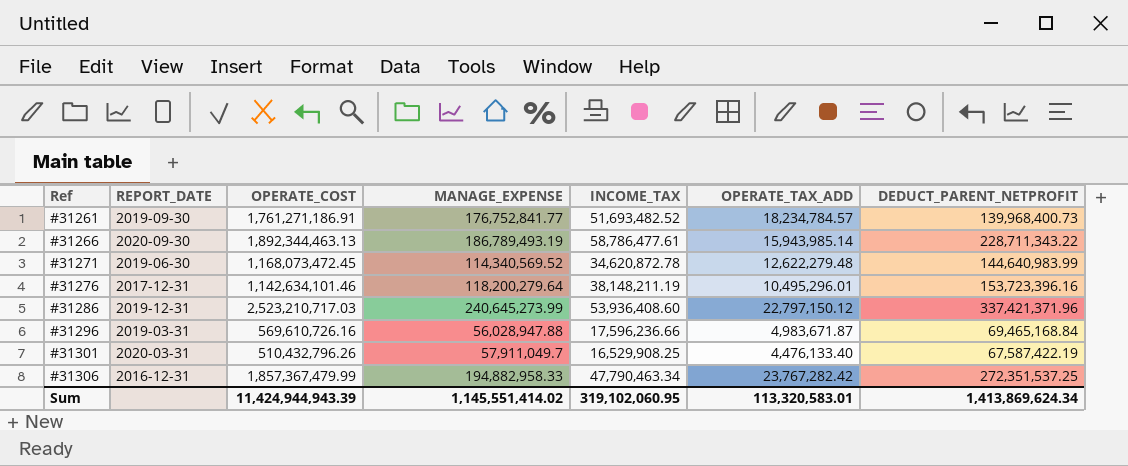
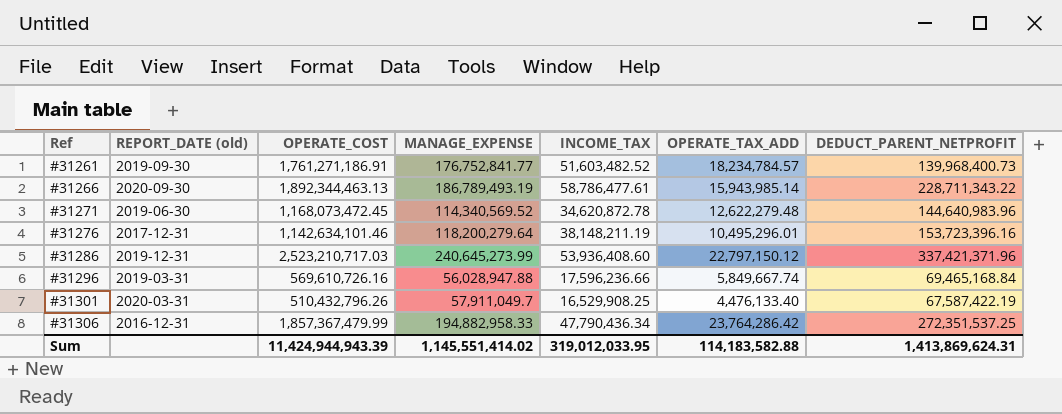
column name: REPORT_DATE -> REPORT_DATE (old)
#31261 | INCOME_TAX: 51,693,482.52 -> 51,603,482.52
#31271 | DEDUCT_PARENT_NETPROFIT: 144,640,983.99 -> 144,640,983.96
#31296 | OPERATE_TAX_ADD: 4,983,671.87 -> 5,849,667.74
#31306 | INCOME_TAX: 47,790,463.34 -> 47,790,436.34
#31306 | OPERATE_TAX_ADD: 23,767,282.42 -> 23,764,286.42
Sum | INCOME_TAX: 319,102,060.95 -> 319,012,033.95
Sum | OPERATE_TAX_ADD: 113,320,583.01 -> 114,183,582.88
Sum | DEDUCT_PARENT_NETPROFIT: 1,413,869,624.34 -> 1,413,869,624.31

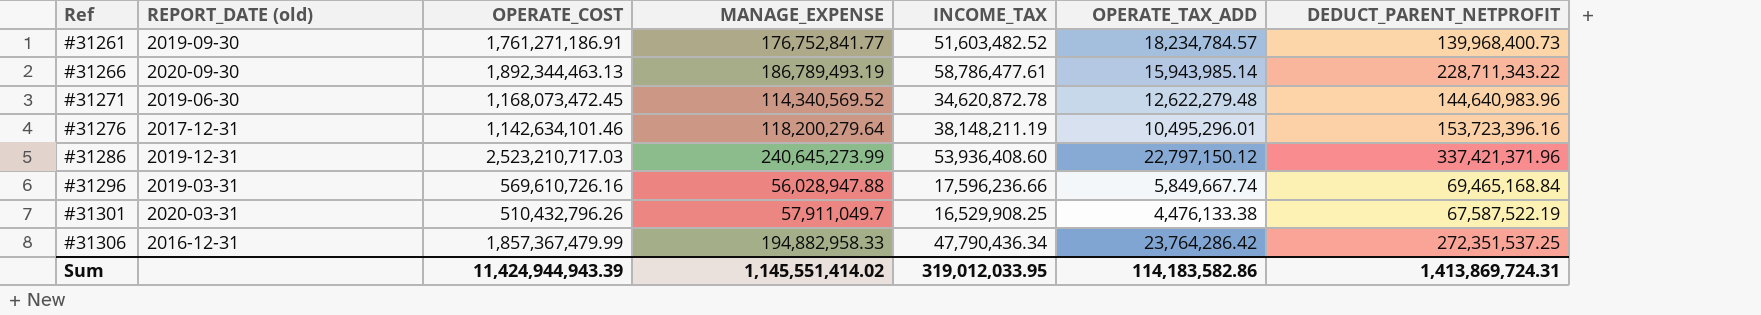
#31301 | OPERATE_TAX_ADD: 4,476,133.40 -> 4,476,133.38
#31301 | DEDUCT_PARENT_NETPROFIT: 67,587,422.19 -> 67,587,522.19
Sum | OPERATE_TAX_ADD: 114,183,582.88 -> 114,183,582.86
Sum | DEDUCT_PARENT_NETPROFIT: 1,413,869,624.31 -> 1,413,869,724.31

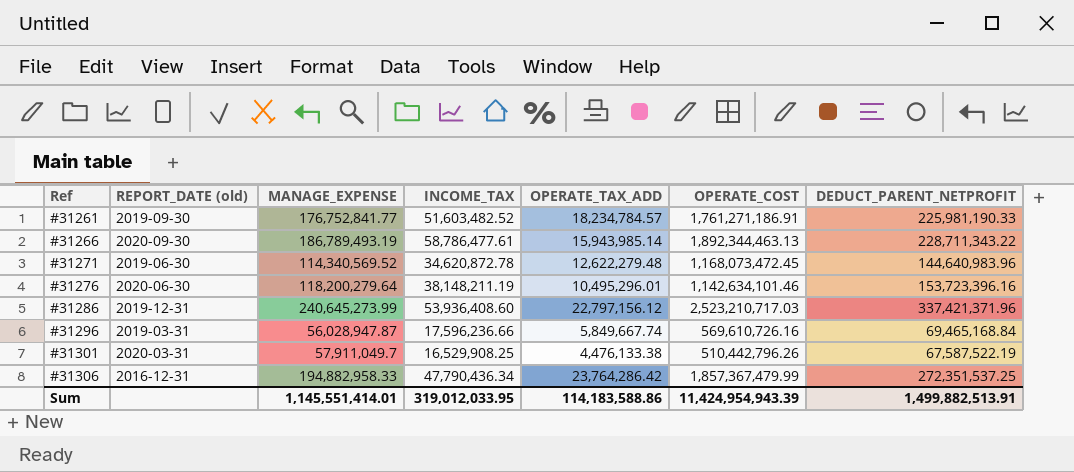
column OPERATE_COST | position: 3 -> 6
#31261 | DEDUCT_PARENT_NETPROFIT: 139,968,400.73 -> 225,981,190.33
#31276 | REPORT_DATE (old): 2017-12-31 -> 2020-06-30
#31286 | OPERATE_TAX_ADD: 22,797,150.12 -> 22,797,156.12
#31296 | MANAGE_EXPENSE: 56,028,947.88 -> 56,028,947.87
#31301 | OPERATE_COST: 510,432,796.26 -> 510,442,796.26
Sum | MANAGE_EXPENSE: 1,145,551,414.02 -> 1,145,551,414.01
Sum | OPERATE_TAX_ADD: 114,183,582.86 -> 114,183,588.86
Sum | OPERATE_COST: 11,424,944,943.39 -> 11,424,954,943.39
Sum | DEDUCT_PARENT_NETPROFIT: 1,413,869,724.31 -> 1,499,882,513.91

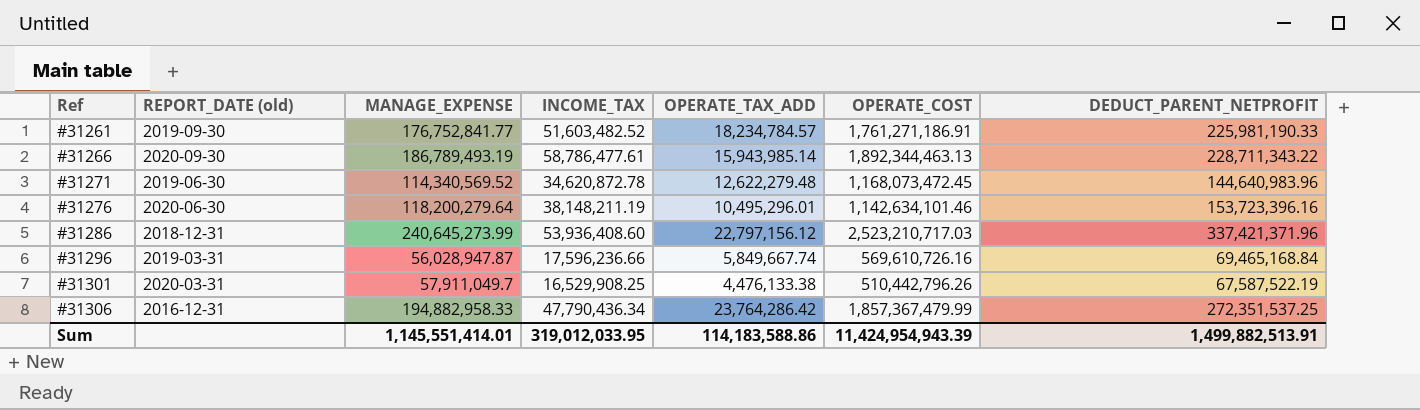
#31286 | REPORT_DATE (old): 2019-12-31 -> 2018-12-31

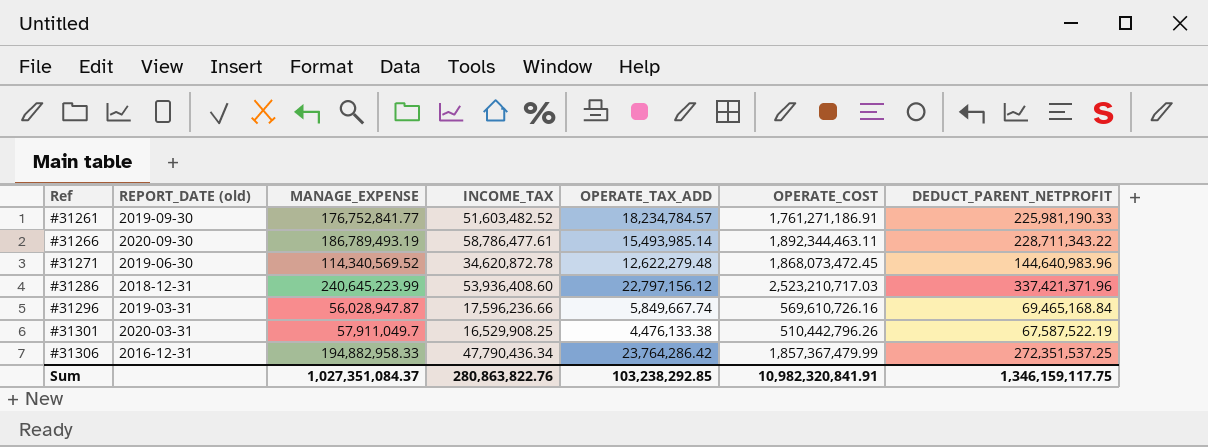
row #31276: 2020-06-30 | 118,200,279.64 | 38,148,211.19 | 10,495,296.01 | 1,142,634,101.46 | 153,723,396.16 -> none
#31266 | OPERATE_TAX_ADD: 15,943,985.14 -> 15,493,985.14
#31266 | OPERATE_COST: 1,892,344,463.13 -> 1,892,344,463.11
#31271 | OPERATE_COST: 1,168,073,472.45 -> 1,868,073,472.45
#31286 | MANAGE_EXPENSE: 240,645,273.99 -> 240,645,223.99
Sum | MANAGE_EXPENSE: 1,145,551,414.01 -> 1,027,351,084.37
Sum | INCOME_TAX: 319,012,033.95 -> 280,863,822.76
Sum | OPERATE_TAX_ADD: 114,183,588.86 -> 103,238,292.85
Sum | OPERATE_COST: 11,424,954,943.39 -> 10,982,320,841.91
Sum | DEDUCT_PARENT_NETPROFIT: 1,499,882,513.91 -> 1,346,159,117.75

